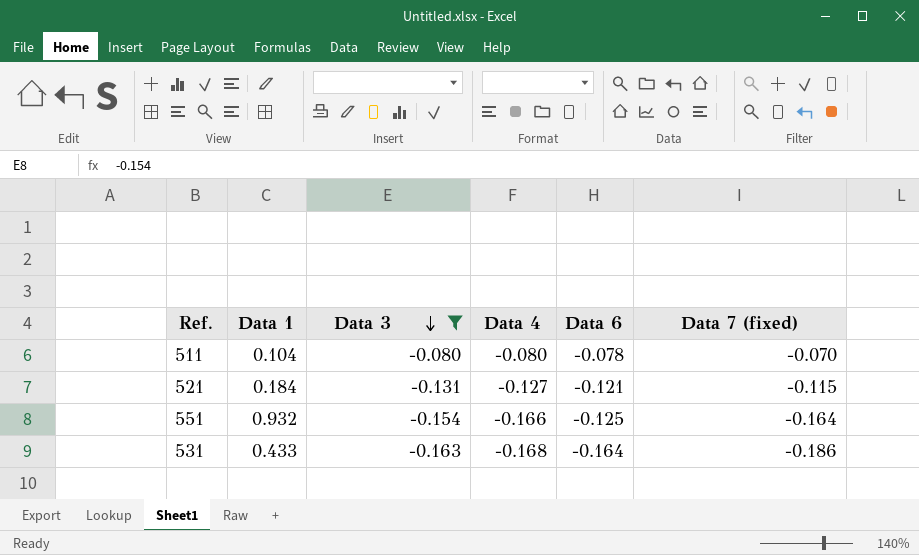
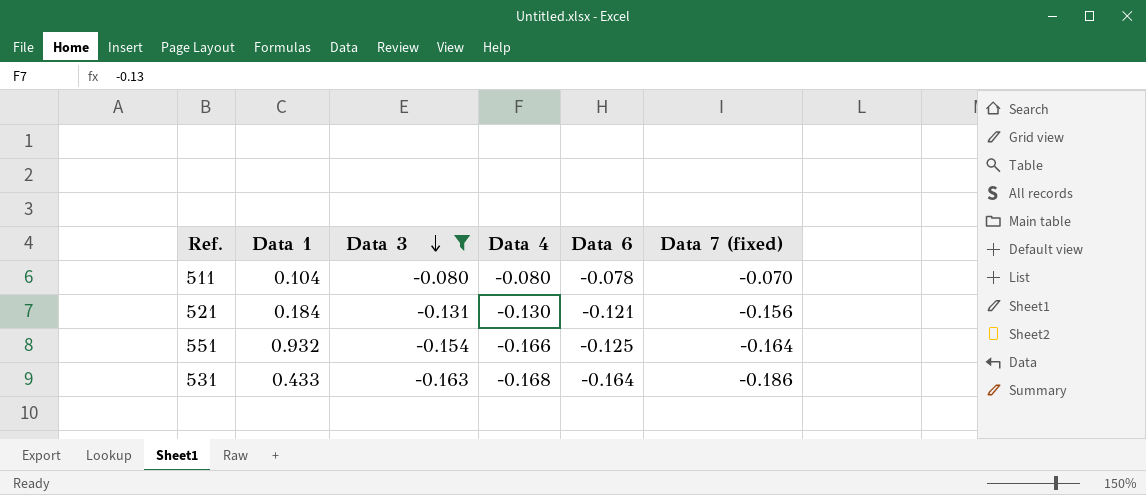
521 | Data 4: -0.127 -> -0.130
521 | Data 7 (fixed): -0.115 -> -0.156

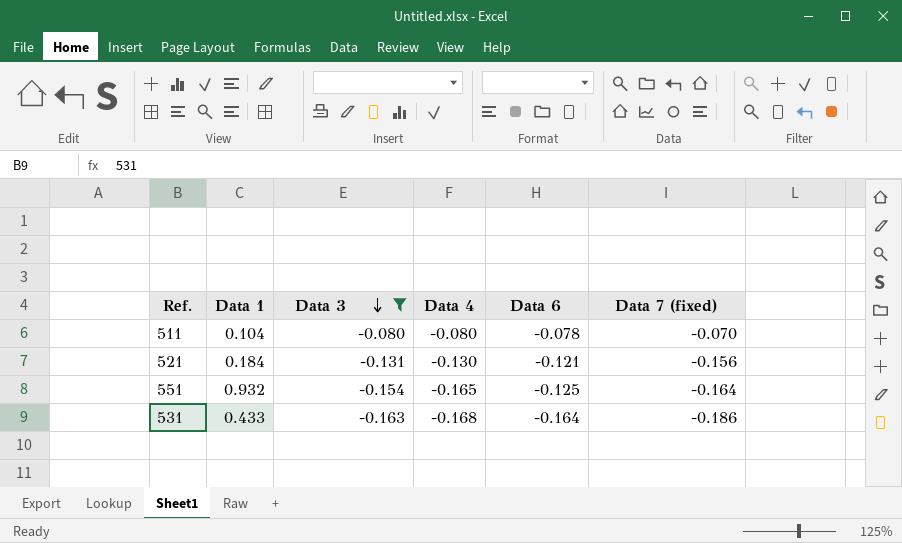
551 | Data 4: -0.166 -> -0.165

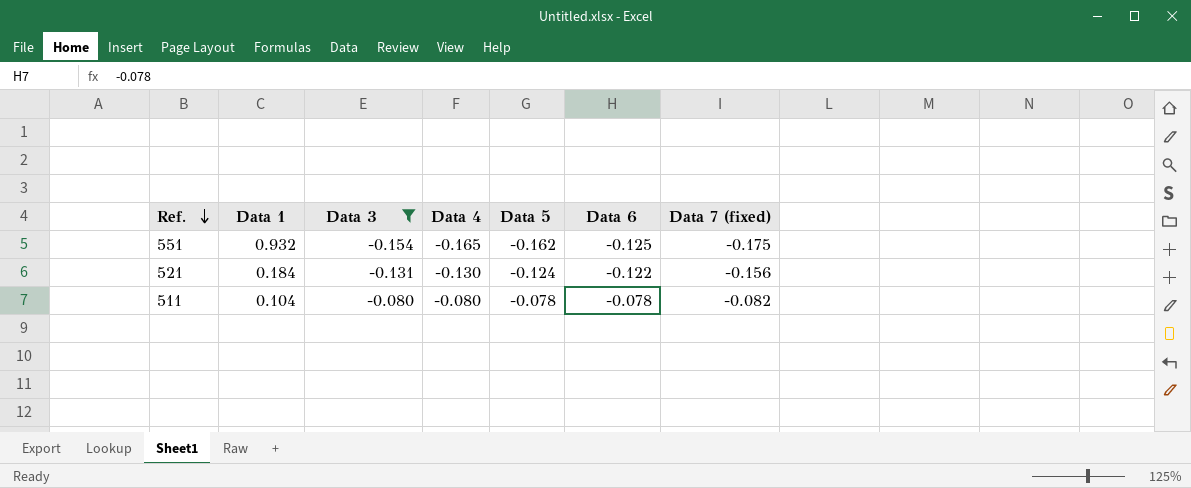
row order: Data 3 descending -> Ref. descending
column Data 5 | position: none -> 5
row 531: 0.433 | -0.163 | -0.168 | -0.164 | -0.186 -> none
551 | Data 7 (fixed): -0.164 -> -0.175
521 | Data 6: -0.121 -> -0.122
511 | Data 7 (fixed): -0.070 -> -0.082

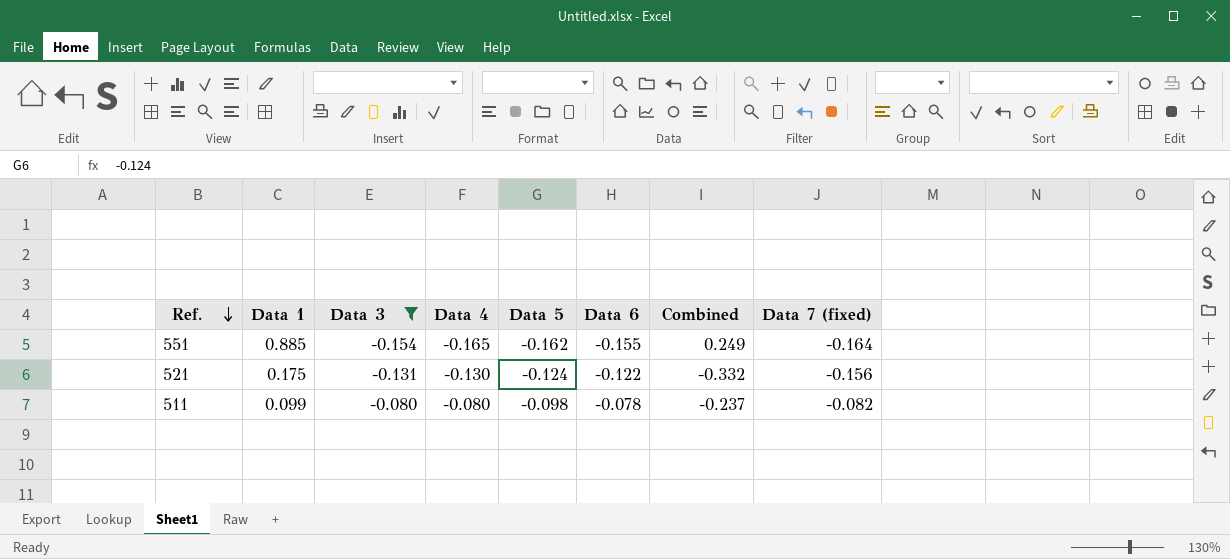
column Combined | formula: none -> [Data 1] + [Data 3] + [Data 4] + [Data 5] + [Data 6]
551 | Data 1: 0.932 -> 0.885
551 | Data 6: -0.125 -> -0.155
551 | Data 7 (fixed): -0.175 -> -0.164
521 | Data 1: 0.184 -> 0.175
511 | Data 1: 0.104 -> 0.099
511 | Data 5: -0.078 -> -0.098

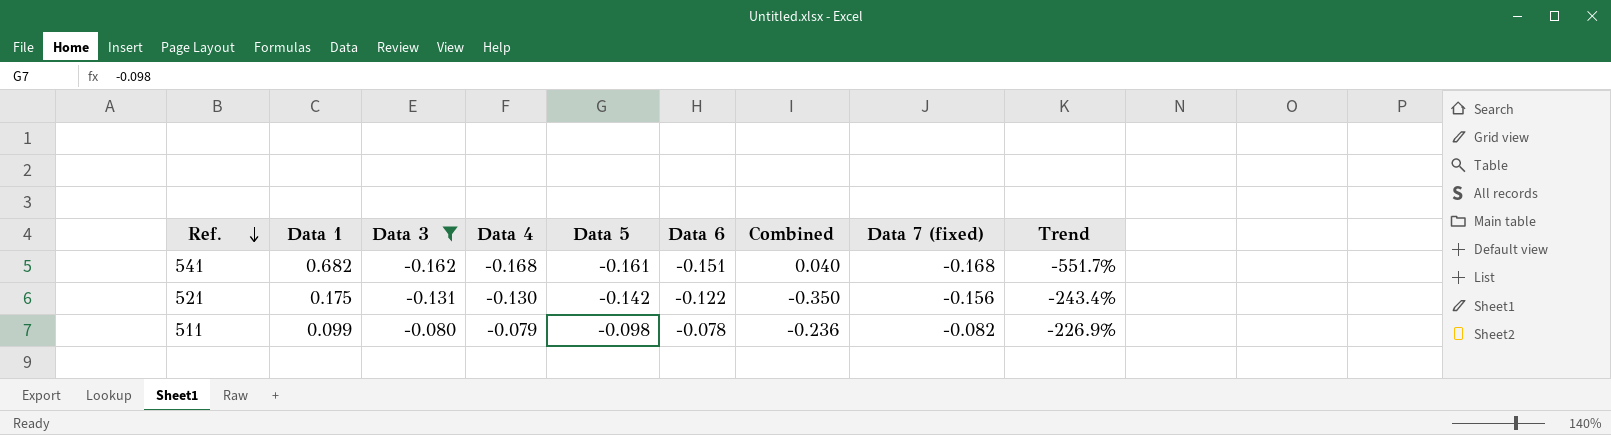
column Trend | formula: none -> ([Data 1] - [Data 6]) / [Data 6]
row 551: 0.885 | -0.154 | -0.165 | -0.162 | -0.155 | 0.249 | -0.164 -> none
row 541: none -> 0.682 | -0.162 | -0.168 | -0.161 | -0.151 | 0.040 | -0.168 | -551.7%
521 | Data 5: -0.124 -> -0.142
521 | Combined: -0.332 -> -0.350
511 | Data 4: -0.080 -> -0.079
511 | Combined: -0.237 -> -0.236

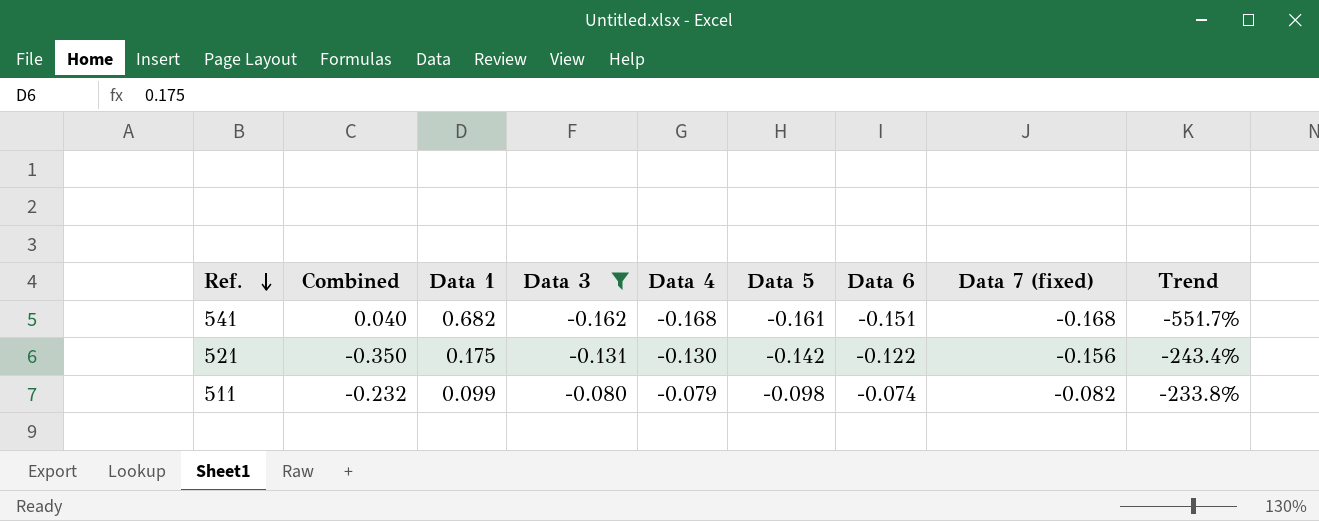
column Combined | position: 7 -> 2
511 | Combined: -0.236 -> -0.232
511 | Data 6: -0.078 -> -0.074
511 | Trend: -226.9% -> -233.8%

